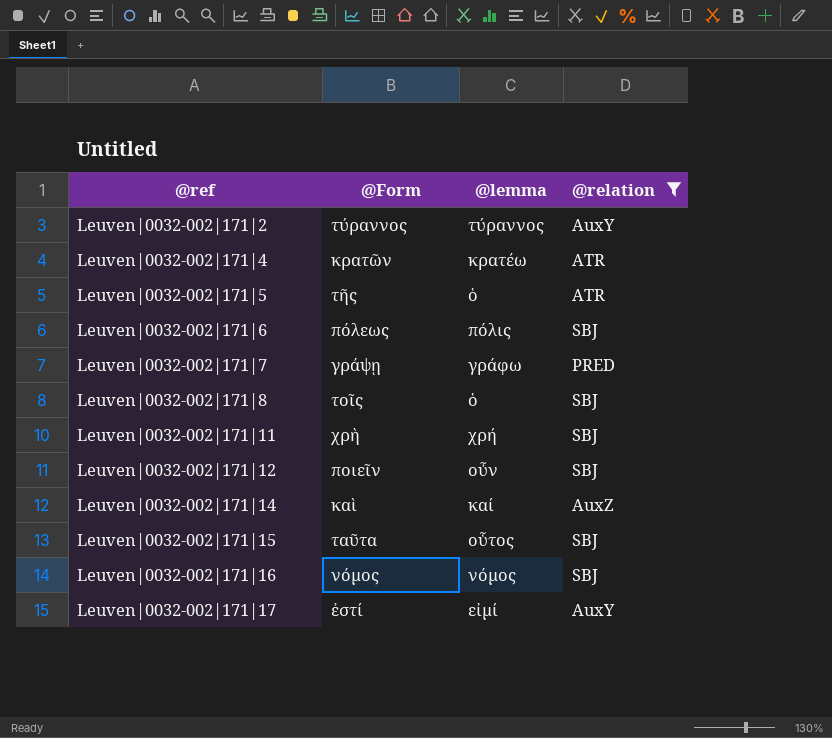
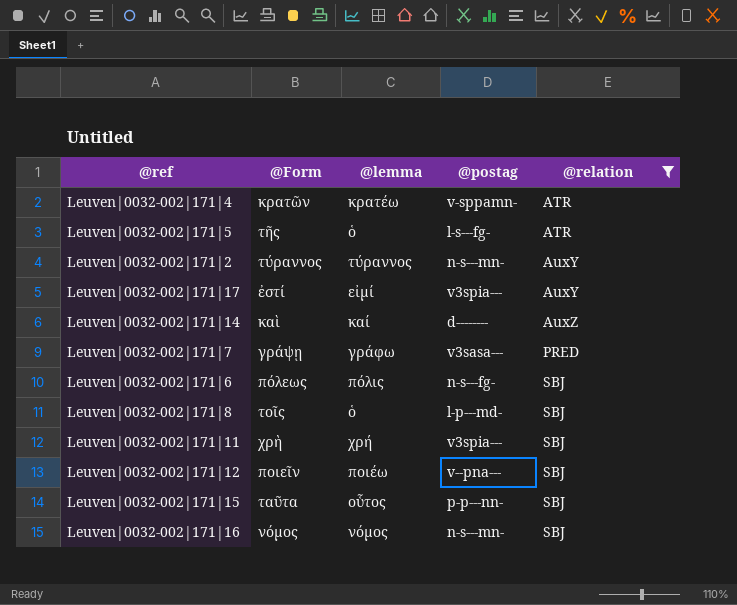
row order: @ref ascending -> @relation ascending
column @postag | position: none -> 4
Leuven|0032-002|171|12 | @lemma: οὖν -> ποιέω

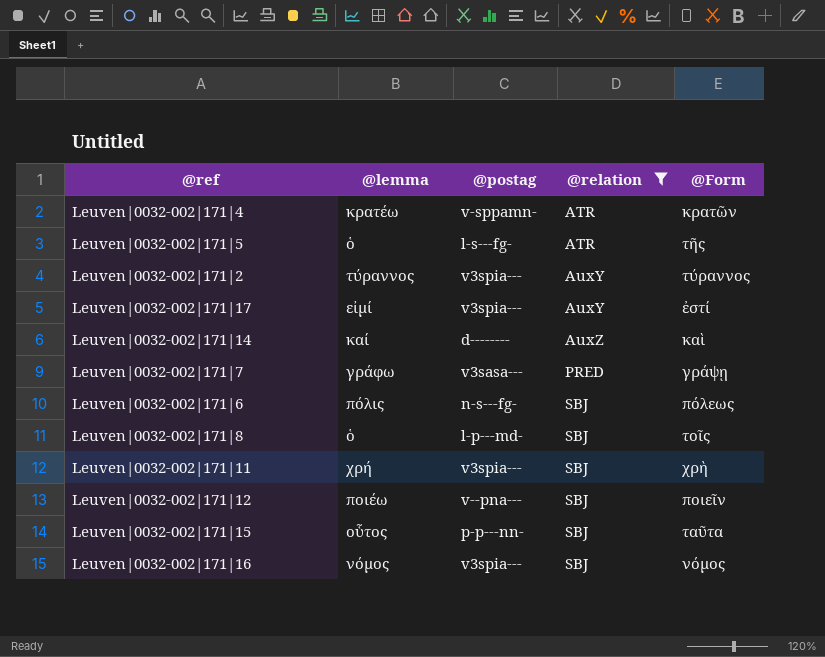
column @Form | position: 2 -> 5
Leuven|0032-002|171|2 | @postag: n-s---mn- -> v3spia---
Leuven|0032-002|171|16 | @postag: n-s---mn- -> v3spia---

